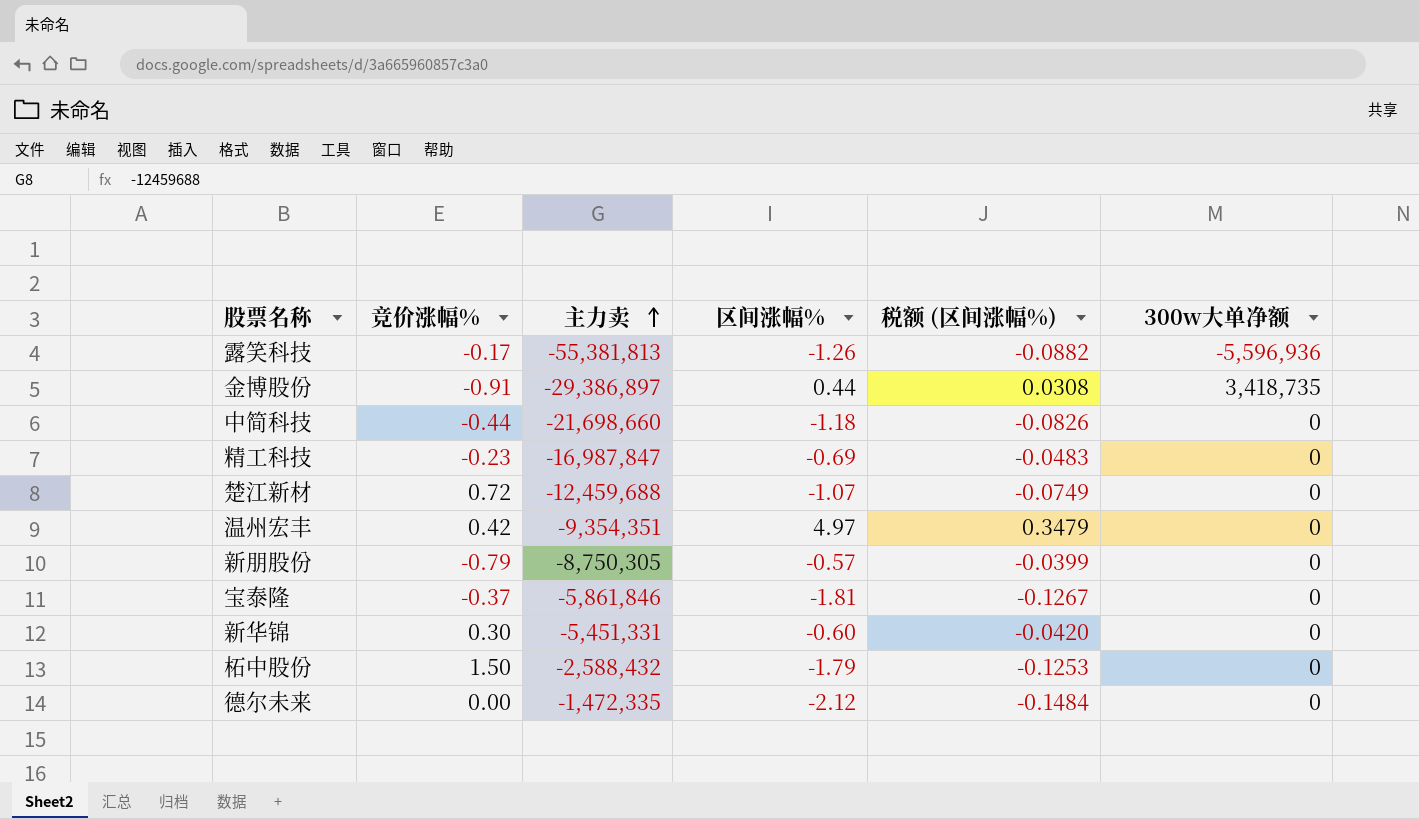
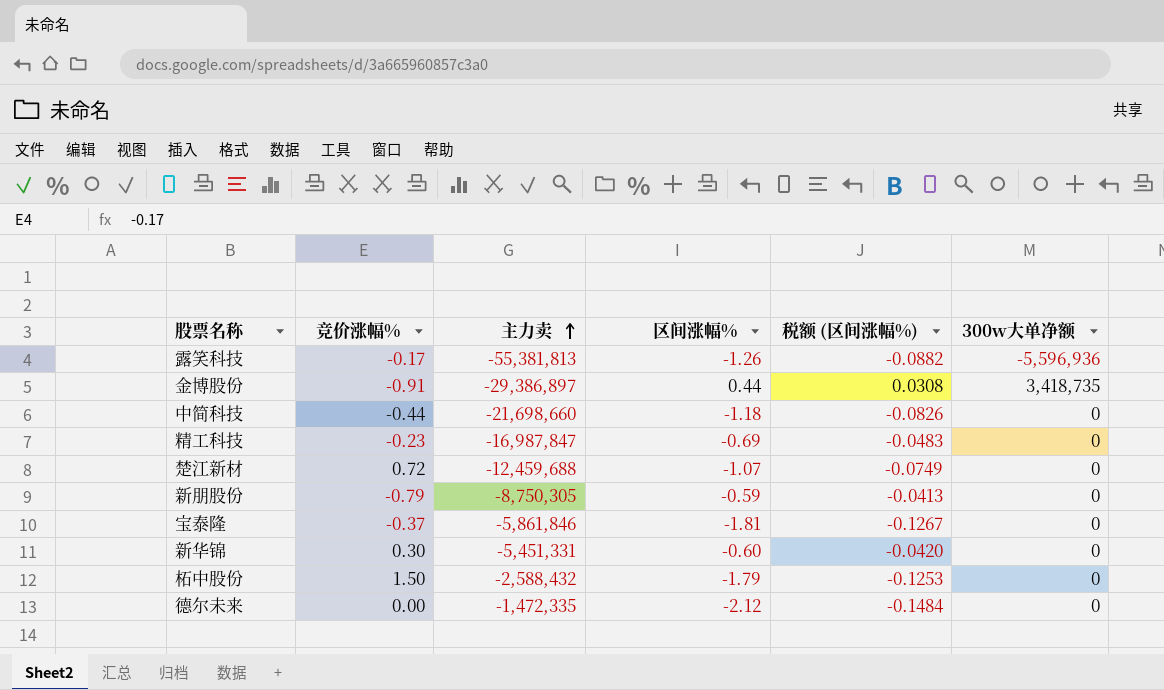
row 温州宏丰: 0.42 | -9,354,351 | 4.97 | 0.3479 | 0 -> none
新朋股份 | 区间涨幅%: -0.57 -> -0.59
新朋股份 | 税额 (区间涨幅%): -0.0399 -> -0.0413

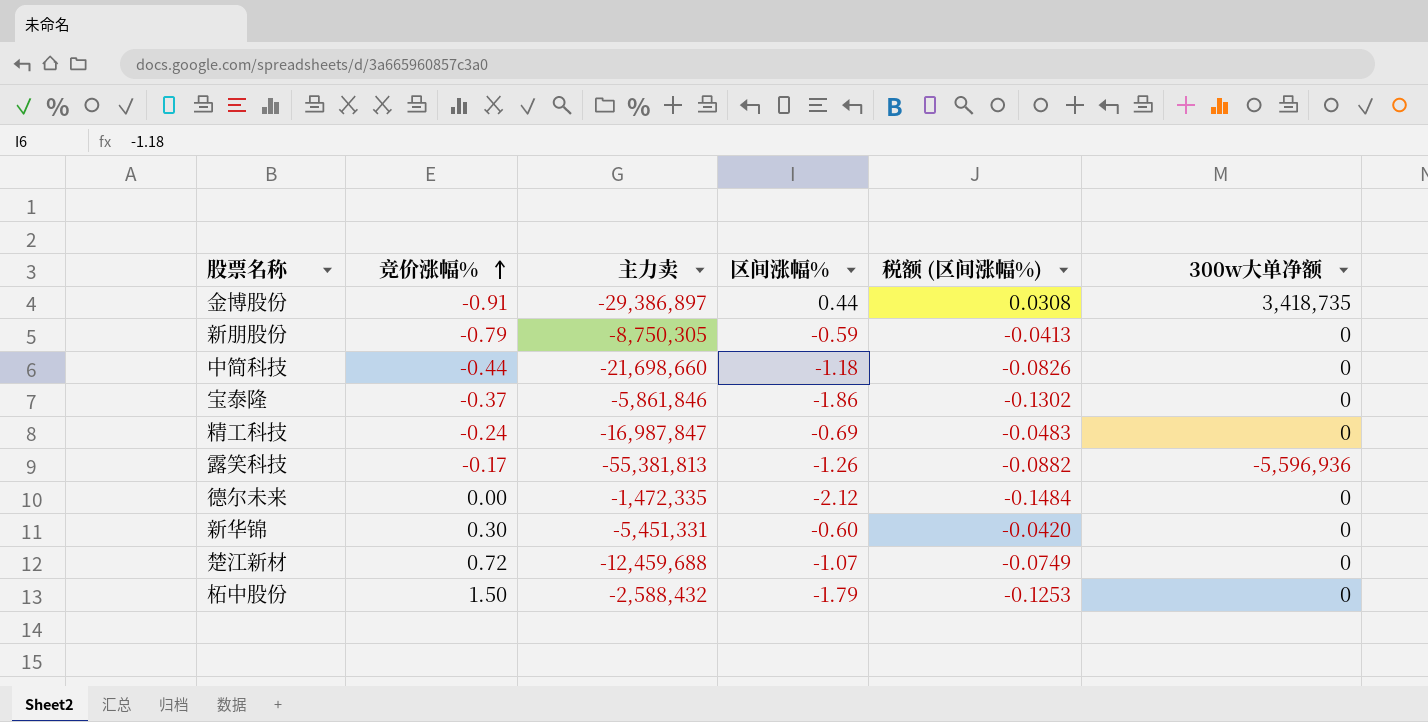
row order: 主力卖 ascending -> 竞价涨幅% ascending
宝泰隆 | 区间涨幅%: -1.81 -> -1.86
宝泰隆 | 税额 (区间涨幅%): -0.1267 -> -0.1302
精工科技 | 竞价涨幅%: -0.23 -> -0.24

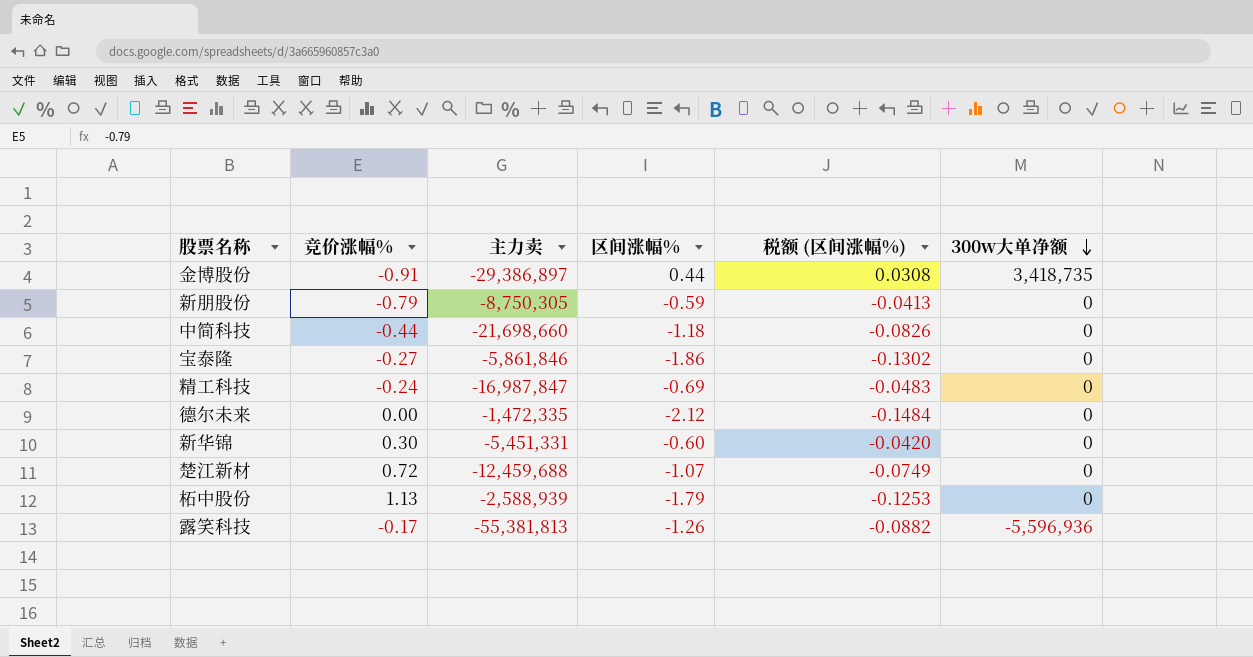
row order: 竞价涨幅% ascending -> 300w大单净额 descending
宝泰隆 | 竞价涨幅%: -0.37 -> -0.27
柘中股份 | 竞价涨幅%: 1.50 -> 1.13
柘中股份 | 主力卖: -2,588,432 -> -2,588,939

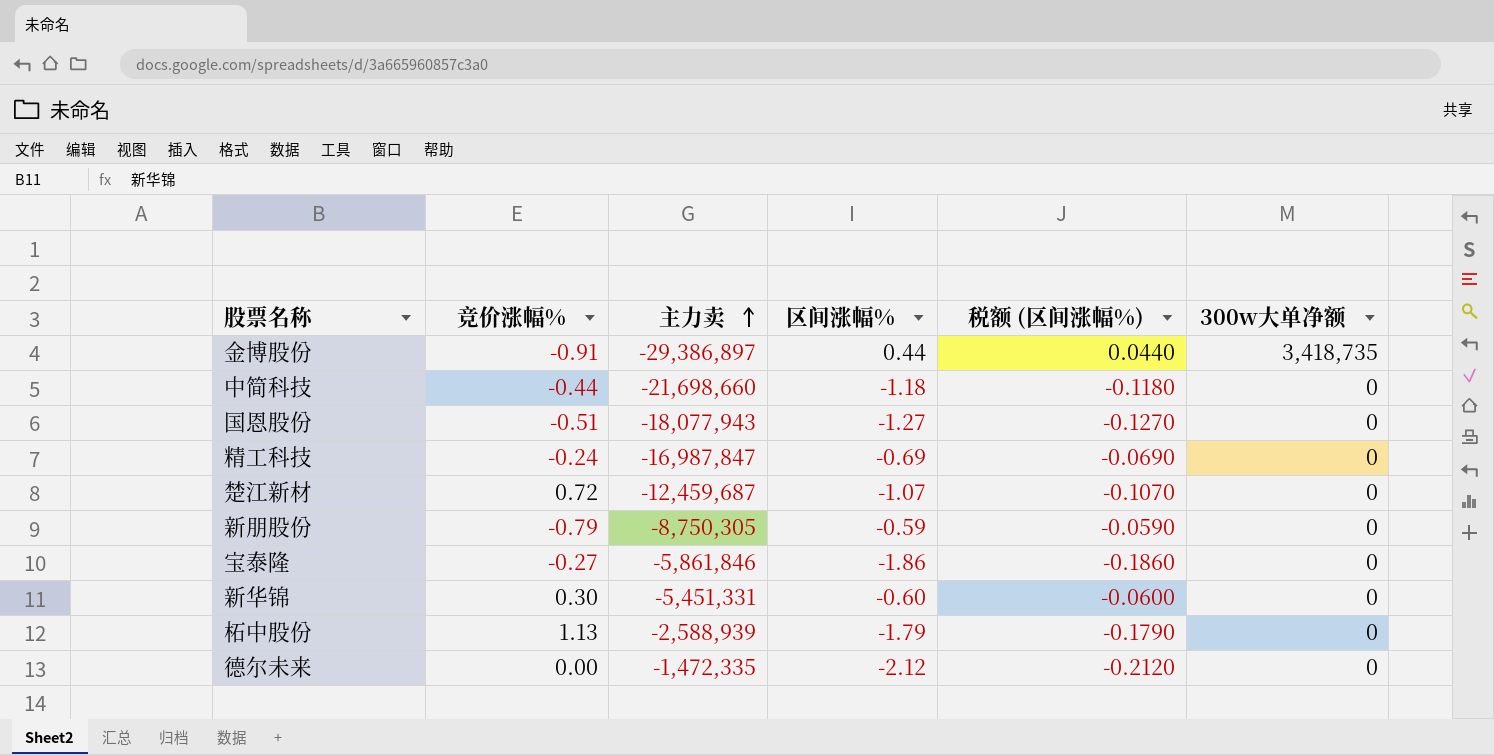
row order: 300w大单净额 descending -> 主力卖 ascending
column 税额 (区间涨幅%) | formula: [区间涨幅%] * 0.07 -> [区间涨幅%] * 0.1
row 露笑科技: -0.17 | -55,381,813 | -1.26 | -0.0882 | -5,596,936 -> none
row 国恩股份: none -> -0.51 | -18,077,943 | -1.27 | -0.1270 | 0
楚江新材 | 主力卖: -12,459,688 -> -12,459,687

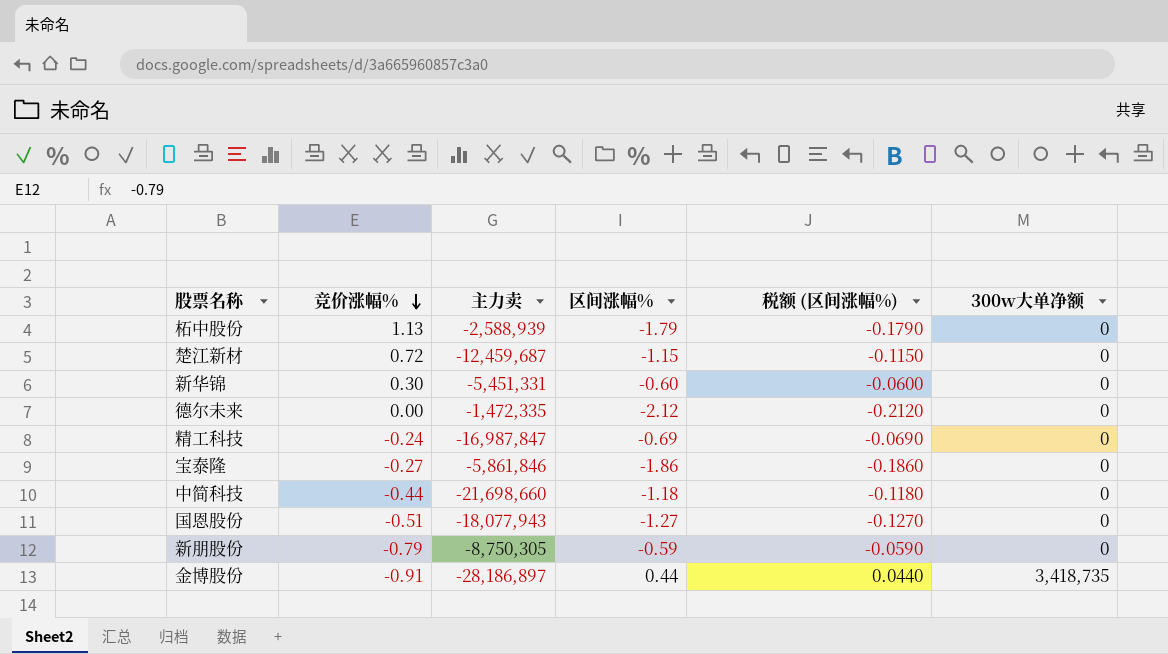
row order: 主力卖 ascending -> 竞价涨幅% descending
楚江新材 | 区间涨幅%: -1.07 -> -1.15
楚江新材 | 税额 (区间涨幅%): -0.1070 -> -0.1150
金博股份 | 主力卖: -29,386,897 -> -28,186,897

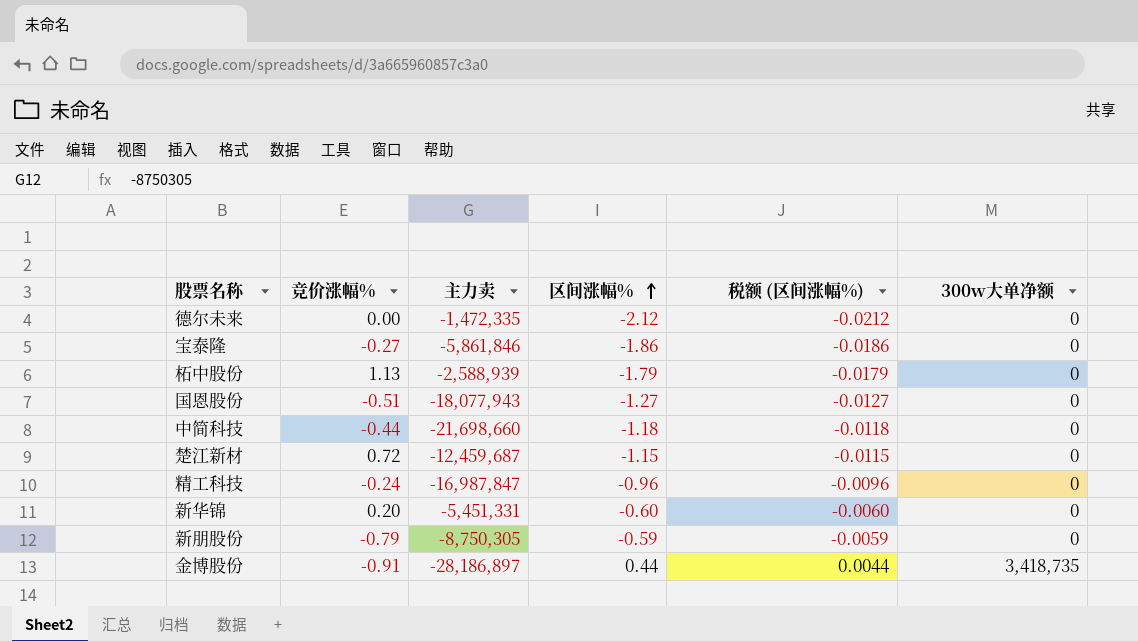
row order: 竞价涨幅% descending -> 区间涨幅% ascending
column 税额 (区间涨幅%) | formula: [区间涨幅%] * 0.1 -> [区间涨幅%] * 0.01
精工科技 | 区间涨幅%: -0.69 -> -0.96
新华锦 | 竞价涨幅%: 0.30 -> 0.20

